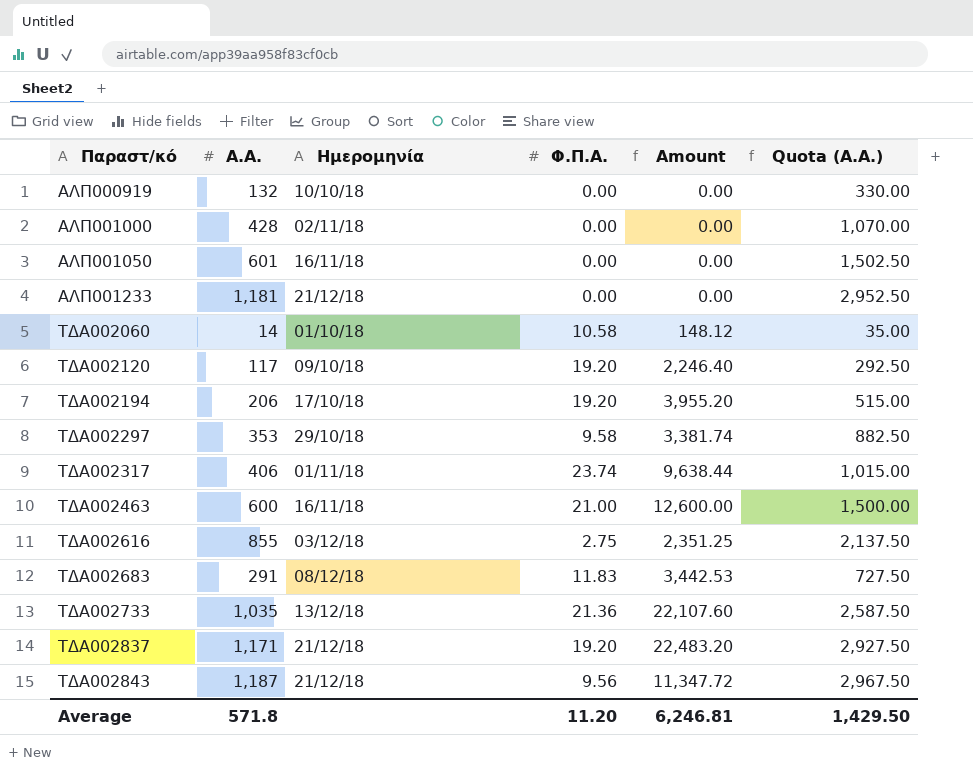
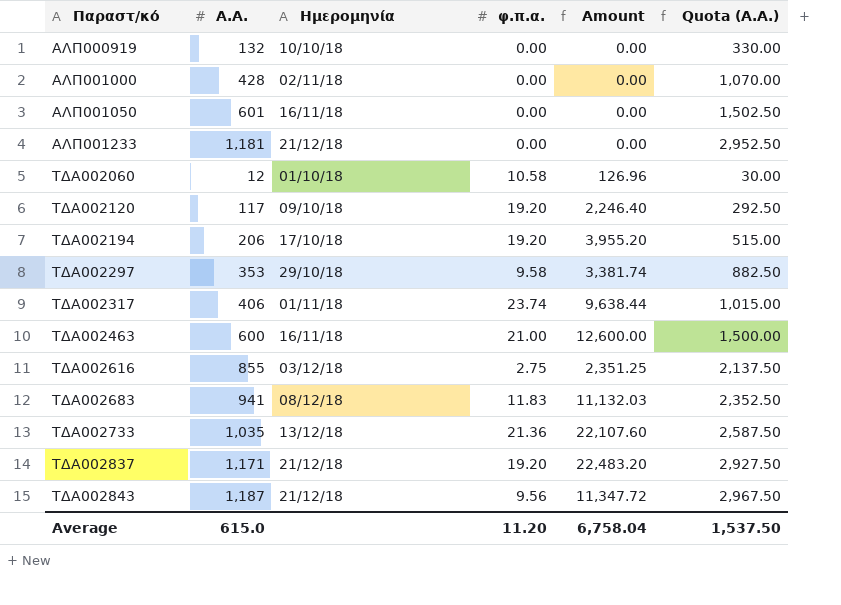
column name: Φ.Π.Α. -> φ.π.α.
ΤΔΑ002060 | Α.Α.: 14 -> 12
ΤΔΑ002060 | Amount: 148.12 -> 126.96
ΤΔΑ002060 | Quota (Α.Α.): 35.00 -> 30.00
ΤΔΑ002683 | Α.Α.: 291 -> 941
ΤΔΑ002683 | Amount: 3,442.53 -> 11,132.03
ΤΔΑ002683 | Quota (Α.Α.): 727.50 -> 2,352.50
Average | Α.Α.: 571.8 -> 615.0
Average | Amount: 6,246.81 -> 6,758.04
Average | Quota (Α.Α.): 1,429.50 -> 1,537.50

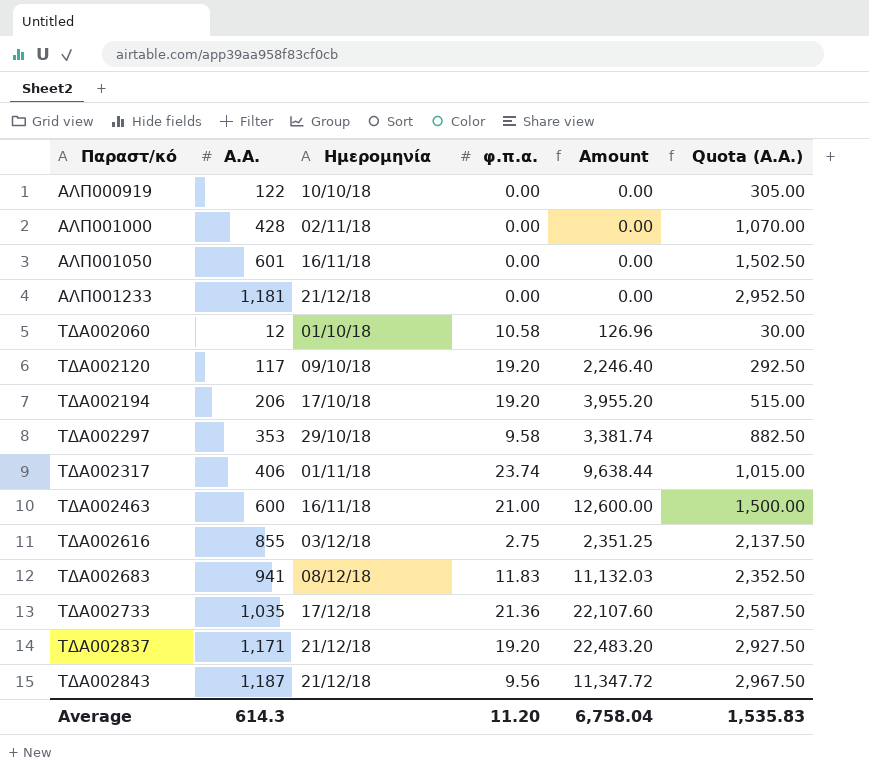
ΑΛΠ000919 | Α.Α.: 132 -> 122
ΑΛΠ000919 | Quota (Α.Α.): 330.00 -> 305.00
ΤΔΑ002733 | Ημερομηνία: 13/12/18 -> 17/12/18
Average | Α.Α.: 615.0 -> 614.3
Average | Quota (Α.Α.): 1,537.50 -> 1,535.83

